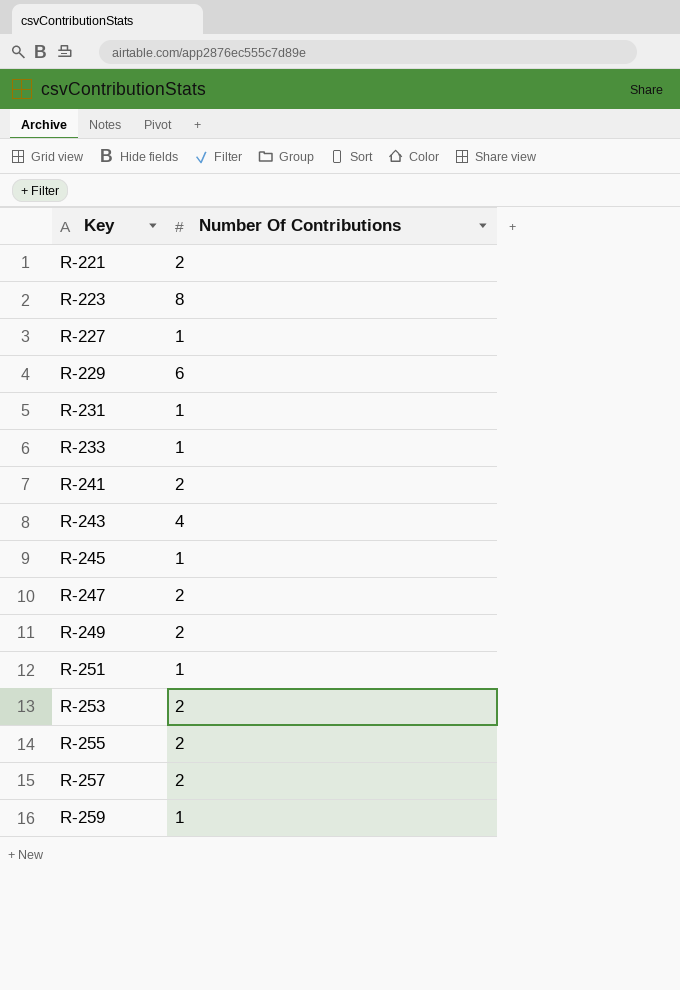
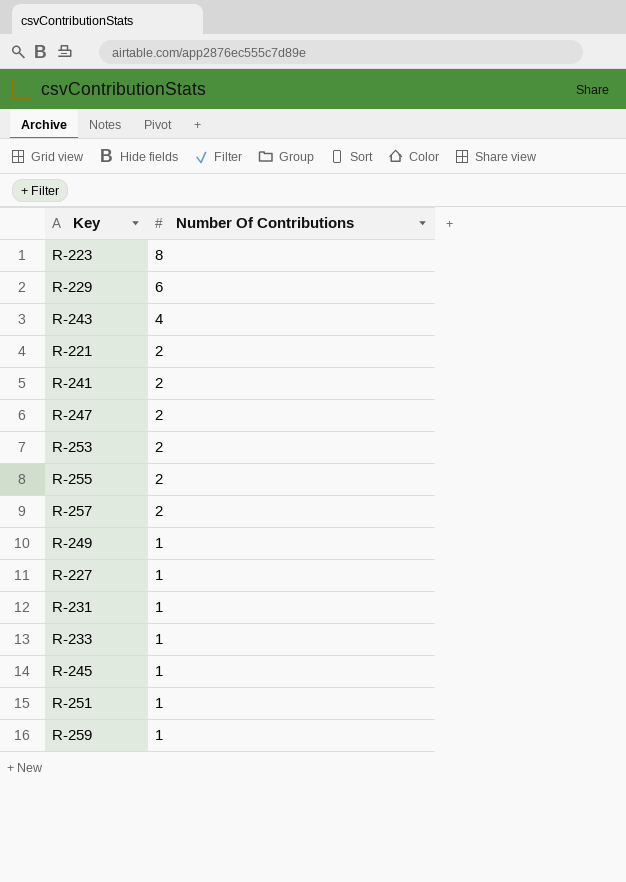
row order: Key ascending -> Number Of Contributions descending
R-249 | Number Of Contributions: 2 -> 1

